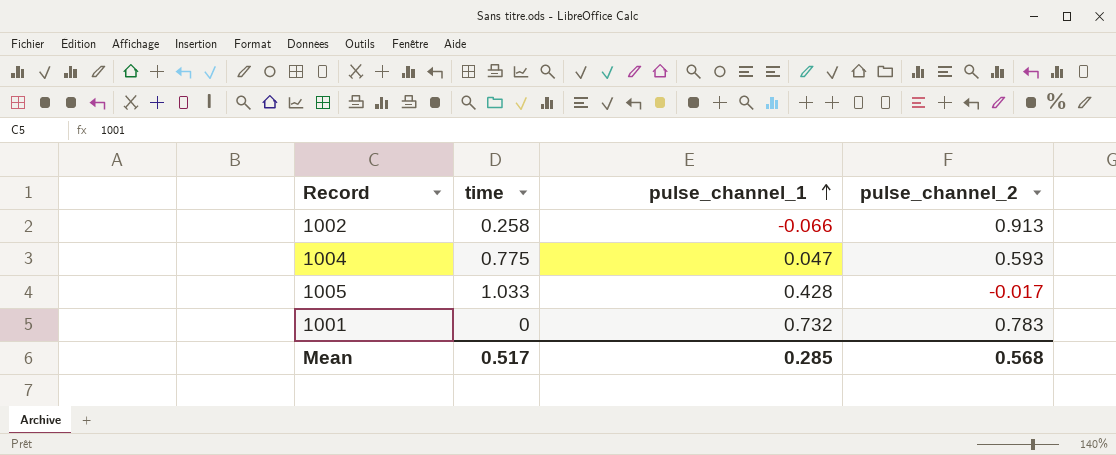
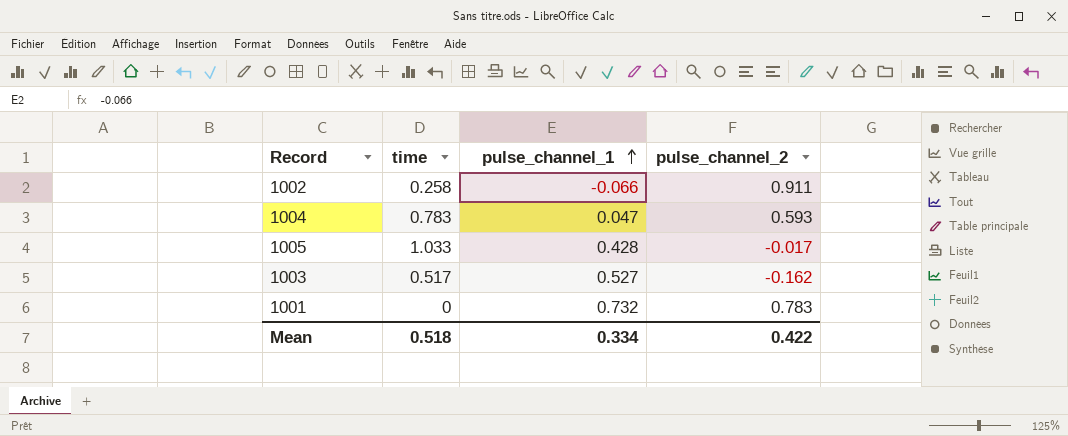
1002 | pulse_channel_2: 0.913 -> 0.911
1004 | time: 0.775 -> 0.783
row 1003: none -> 0.517 | 0.527 | -0.162
Mean | time: 0.517 -> 0.518
Mean | pulse_channel_1: 0.285 -> 0.334
Mean | pulse_channel_2: 0.568 -> 0.422

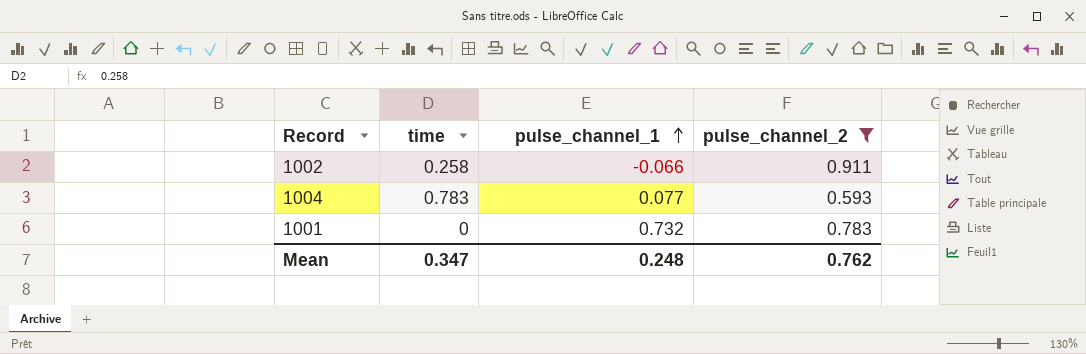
filter: none -> pulse_channel_2 >= 0.593
1004 | pulse_channel_1: 0.047 -> 0.077
Mean | time: 0.518 -> 0.347
Mean | pulse_channel_1: 0.334 -> 0.248
Mean | pulse_channel_2: 0.422 -> 0.762

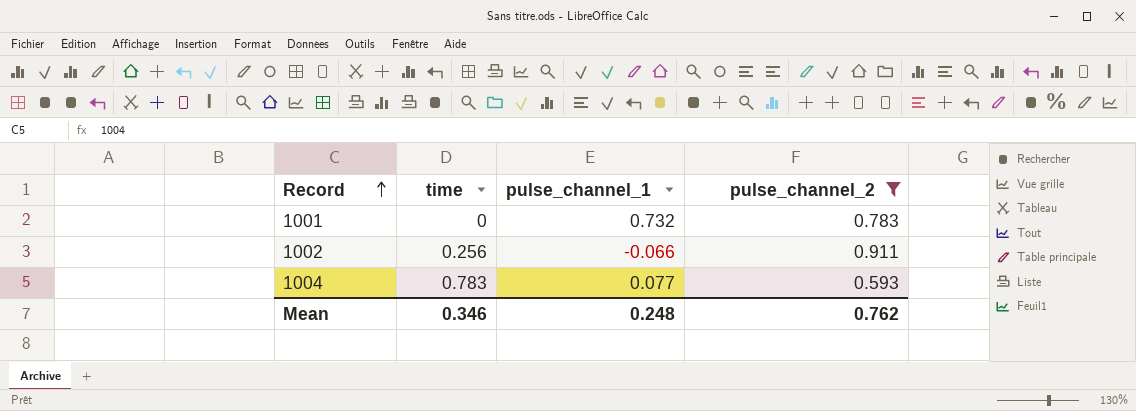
row order: pulse_channel_1 ascending -> Record ascending
1002 | time: 0.258 -> 0.256
Mean | time: 0.347 -> 0.346

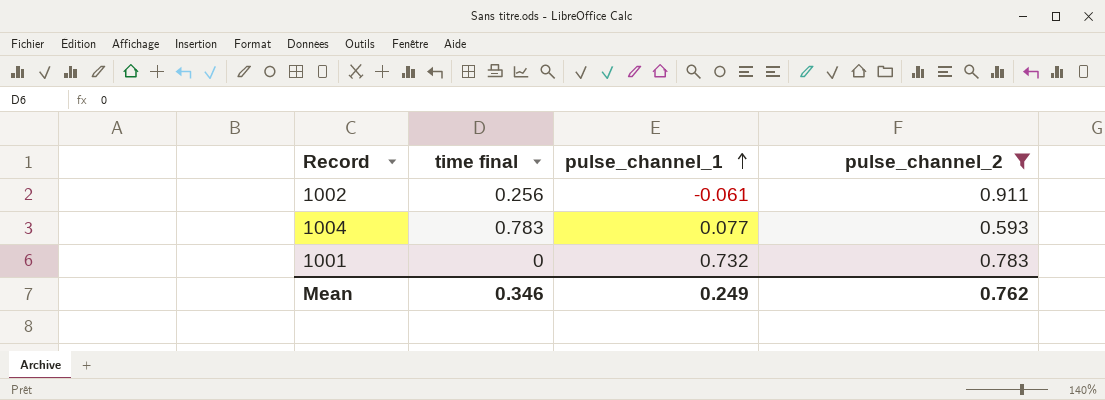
row order: Record ascending -> pulse_channel_1 ascending
column name: time -> time final
1002 | pulse_channel_1: -0.066 -> -0.061
Mean | pulse_channel_1: 0.248 -> 0.249

